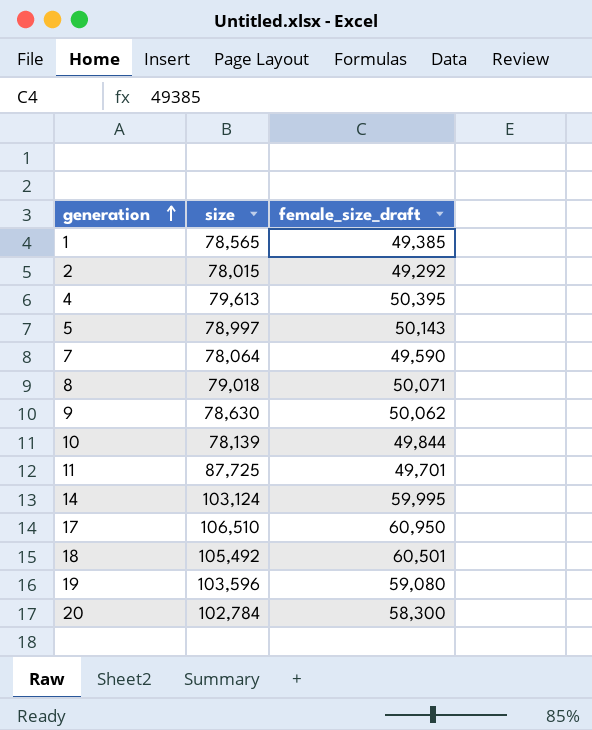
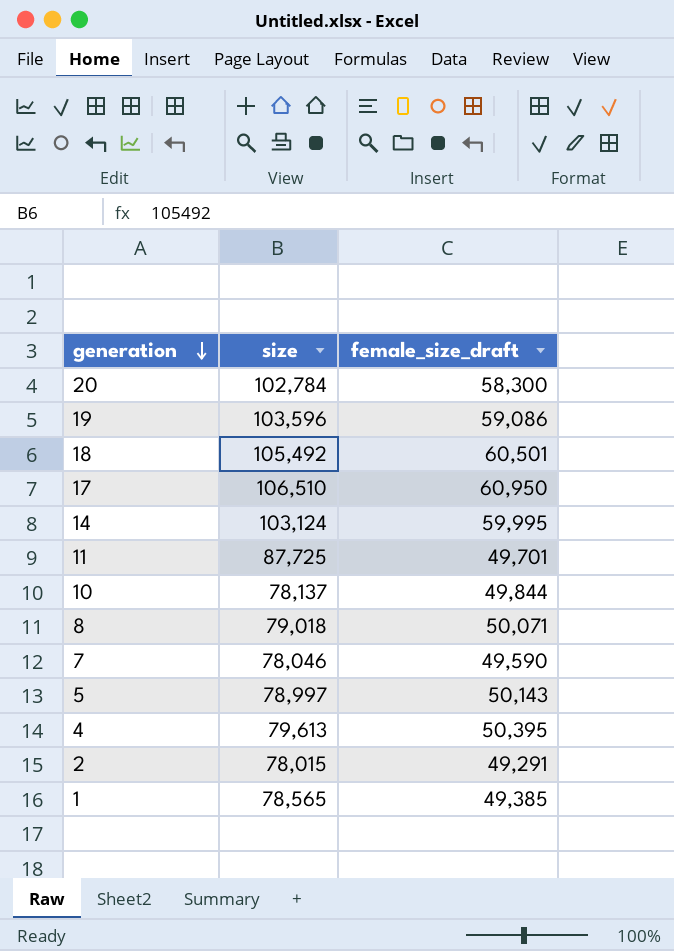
row order: generation ascending -> generation descending
row 9: 78,630 | 50,062 -> none
19 | female_size_draft: 59,080 -> 59,086
10 | size: 78,139 -> 78,137
7 | size: 78,064 -> 78,046
2 | female_size_draft: 49,292 -> 49,291

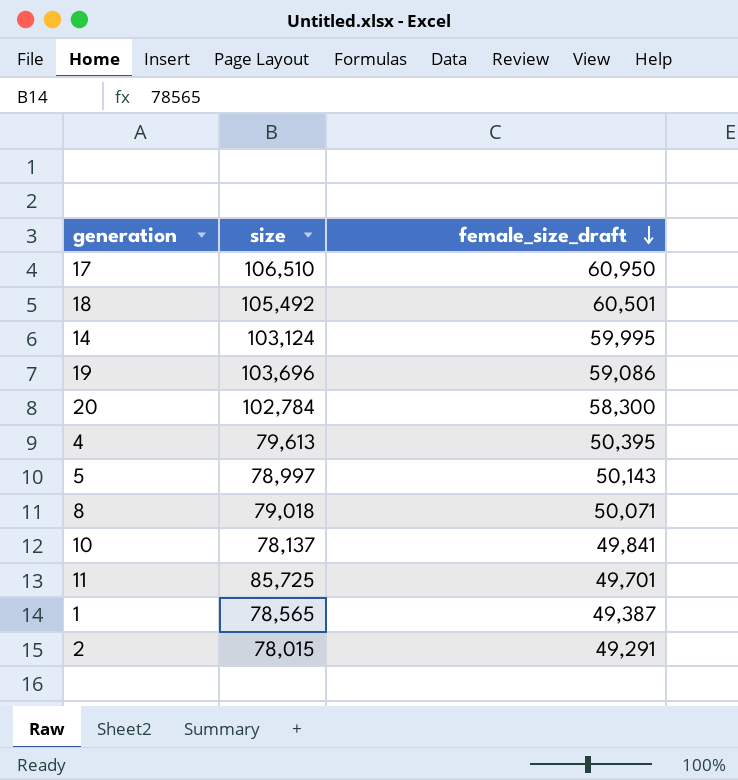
row order: generation descending -> female_size_draft descending
row 7: 78,046 | 49,590 -> none
19 | size: 103,596 -> 103,696
10 | female_size_draft: 49,844 -> 49,841
11 | size: 87,725 -> 85,725
1 | female_size_draft: 49,385 -> 49,387

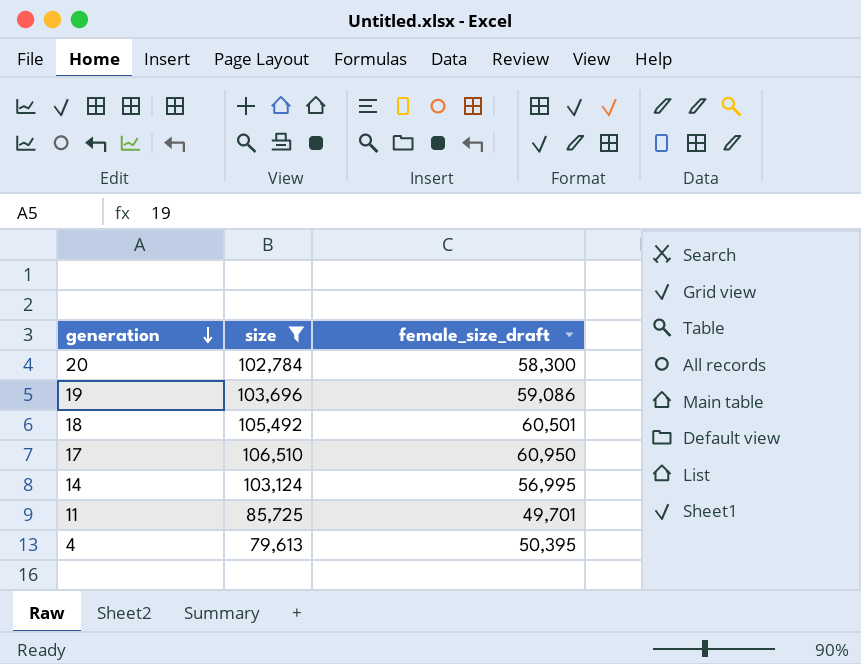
filter: none -> size >= 79,613
row order: female_size_draft descending -> generation descending
14 | female_size_draft: 59,995 -> 56,995

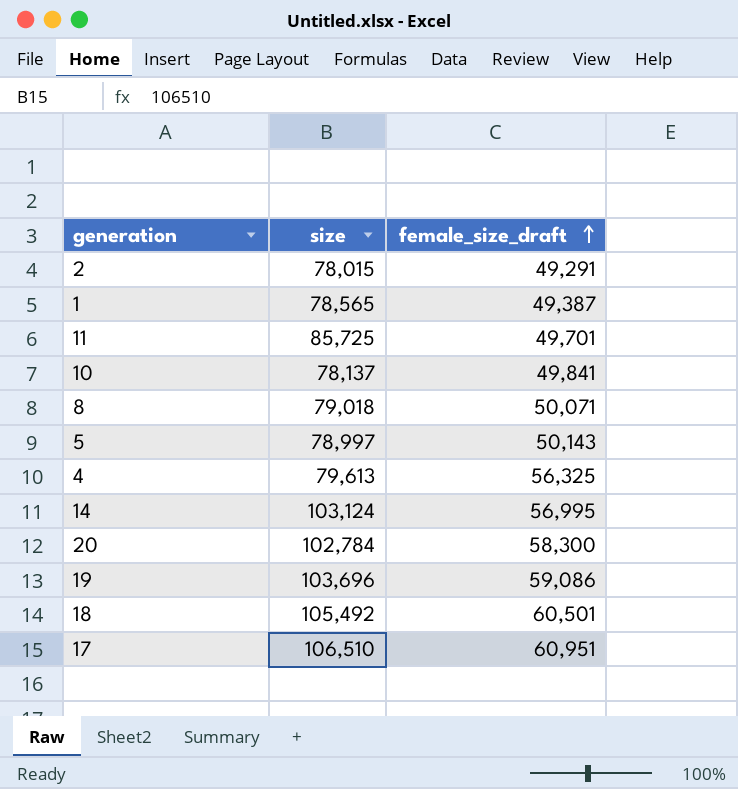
filter: size >= 79,613 -> none
row order: generation descending -> female_size_draft ascending
4 | female_size_draft: 50,395 -> 56,325
17 | female_size_draft: 60,950 -> 60,951

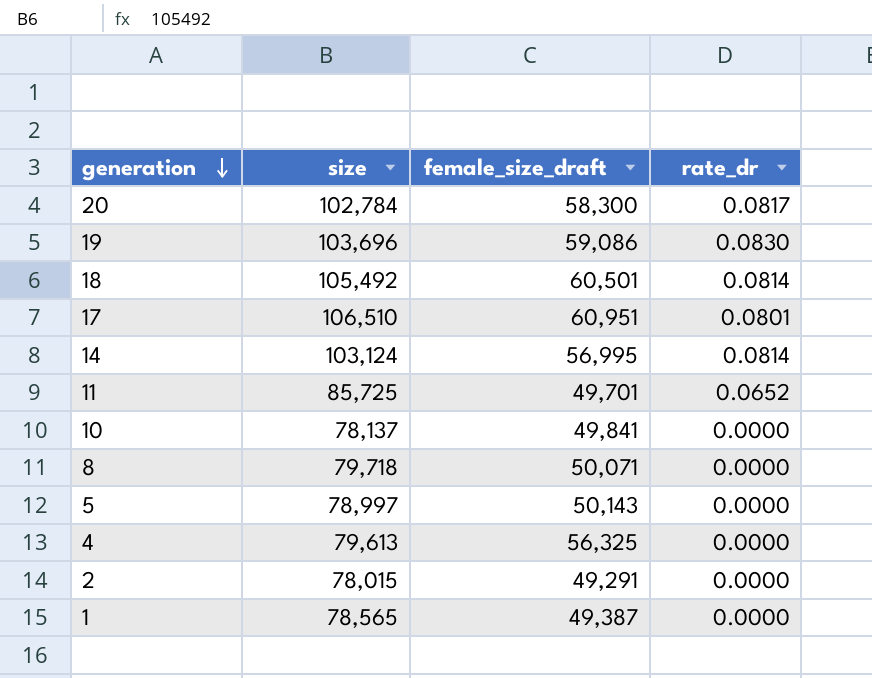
row order: female_size_draft ascending -> generation descending
column rate_dr | position: none -> 4
8 | size: 79,018 -> 79,718

